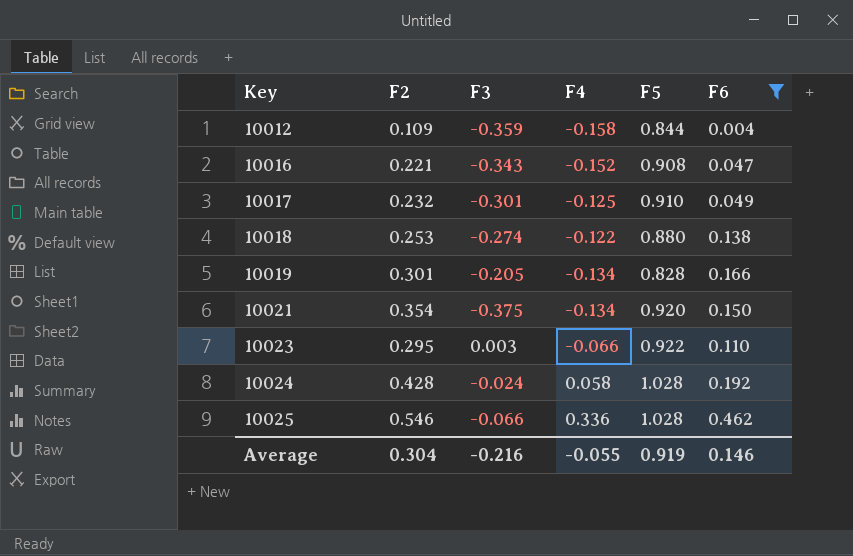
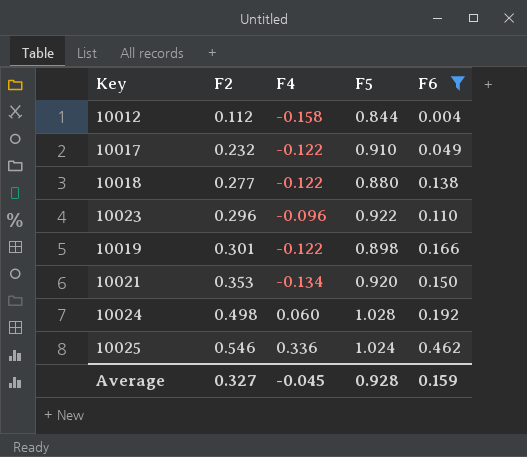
row order: Key ascending -> F2 ascending
column F3 | position: 3 -> none
row 10016: 0.221 | -0.343 | -0.152 | 0.908 | 0.047 -> none
10012 | F2: 0.109 -> 0.112
10017 | F4: -0.125 -> -0.122
10018 | F2: 0.253 -> 0.277
10023 | F2: 0.295 -> 0.296
10023 | F4: -0.066 -> -0.096
10019 | F4: -0.134 -> -0.122
10019 | F5: 0.828 -> 0.898
10021 | F2: 0.354 -> 0.353
10024 | F2: 0.428 -> 0.498
10024 | F4: 0.058 -> 0.060
10025 | F5: 1.028 -> 1.024
Average | F2: 0.304 -> 0.327
Average | F4: -0.055 -> -0.045
Average | F5: 0.919 -> 0.928
Average | F6: 0.146 -> 0.159

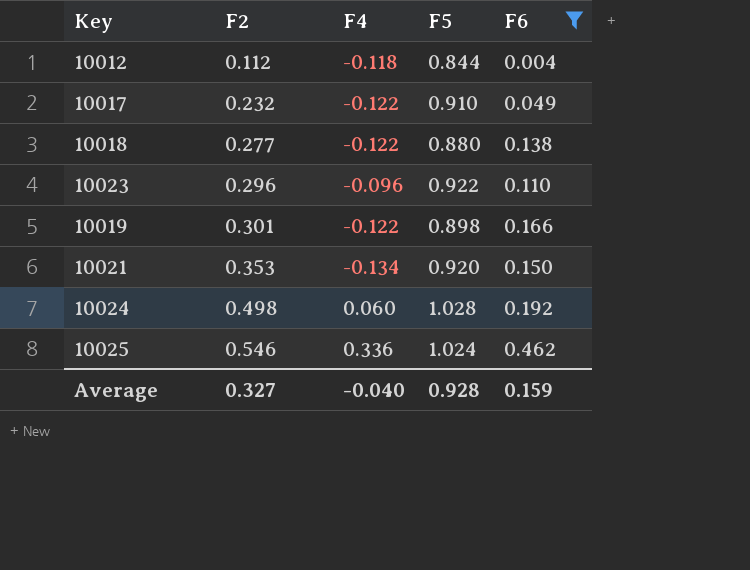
10012 | F4: -0.158 -> -0.118
Average | F4: -0.045 -> -0.040

